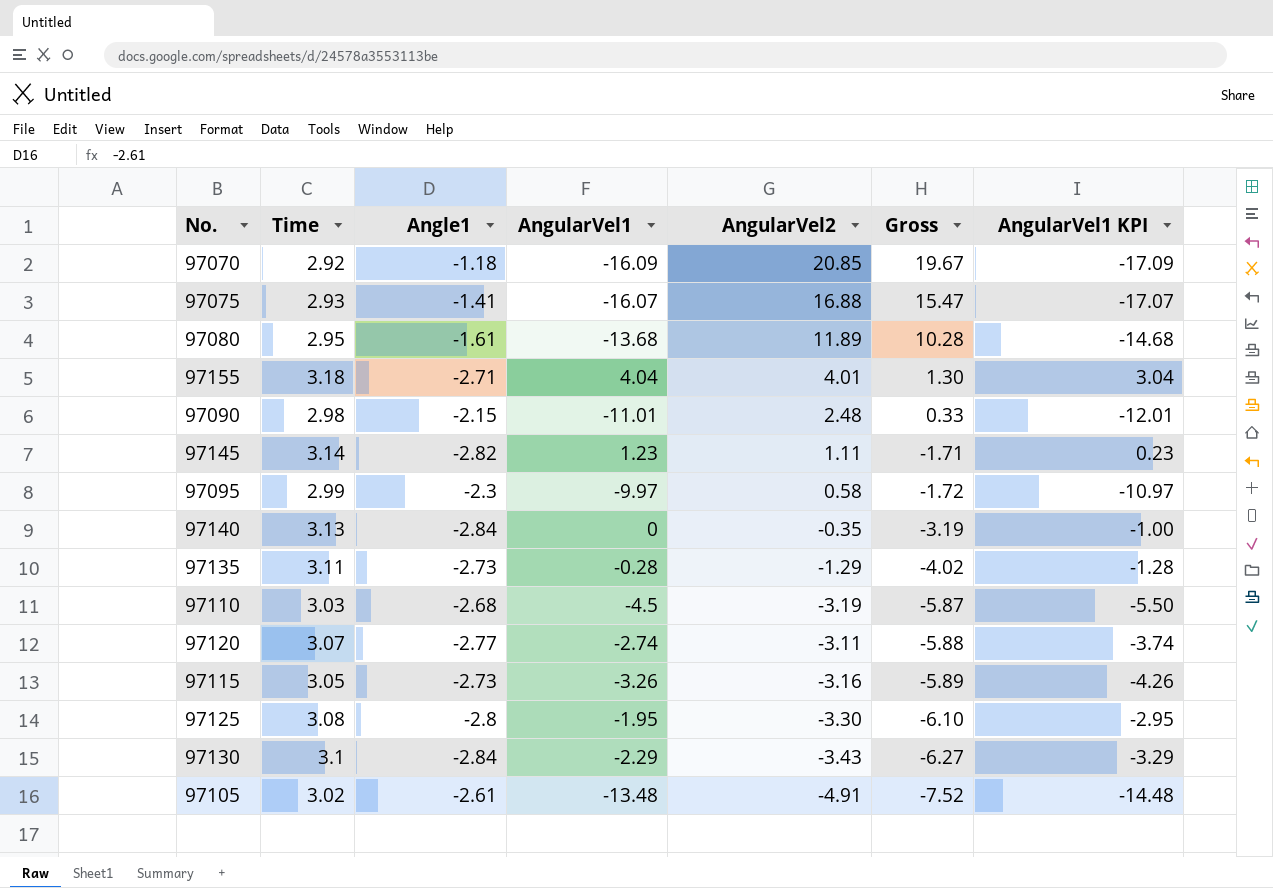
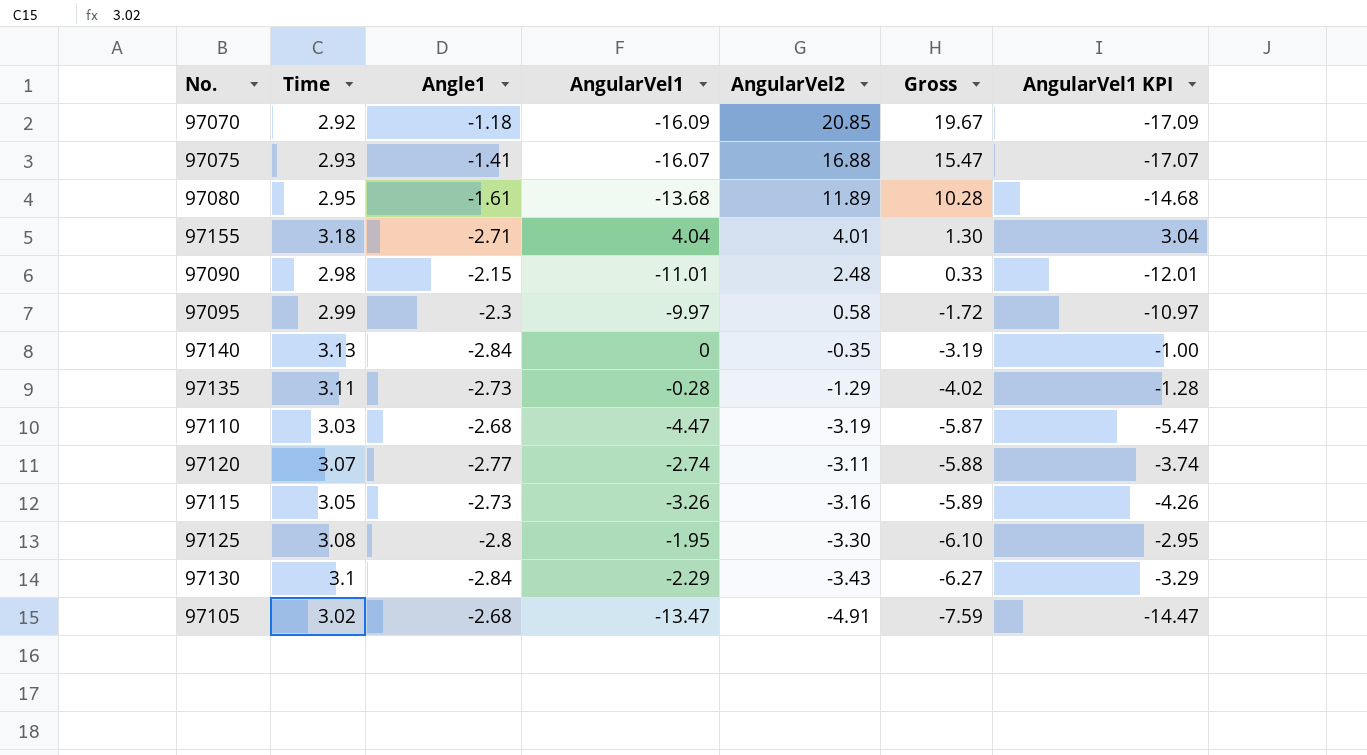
row 97145: 3.14 | -2.82 | 1.23 | 1.11 | -1.71 | 0.23 -> none
97110 | AngularVel1: -4.5 -> -4.47
97110 | AngularVel1 KPI: -5.50 -> -5.47
97105 | Angle1: -2.61 -> -2.68
97105 | AngularVel1: -13.48 -> -13.47
97105 | Gross: -7.52 -> -7.59
97105 | AngularVel1 KPI: -14.48 -> -14.47

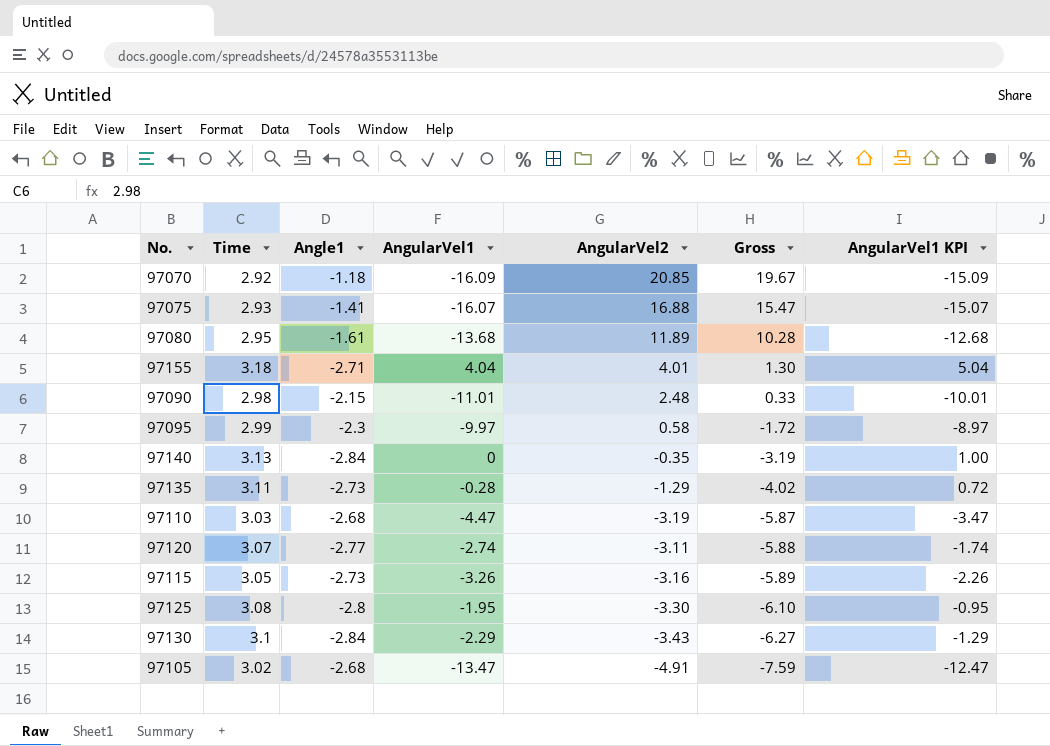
column AngularVel1 KPI | formula: [AngularVel1] - 1 -> [AngularVel1] + 1

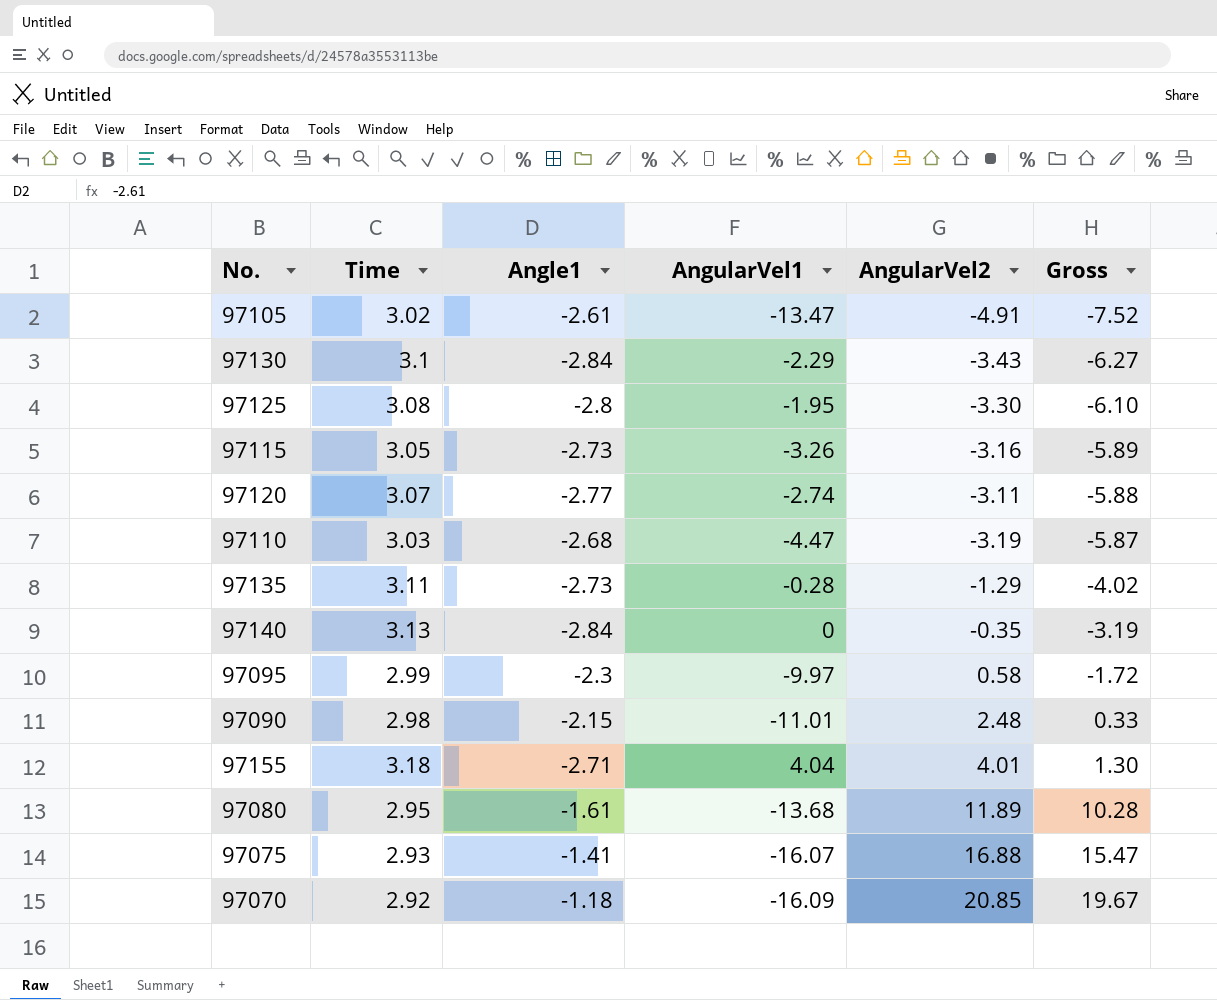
row order: Gross descending -> Gross ascending
column AngularVel1 KPI | formula: [AngularVel1] + 1 -> none
97105 | Angle1: -2.68 -> -2.61
97105 | Gross: -7.59 -> -7.52

